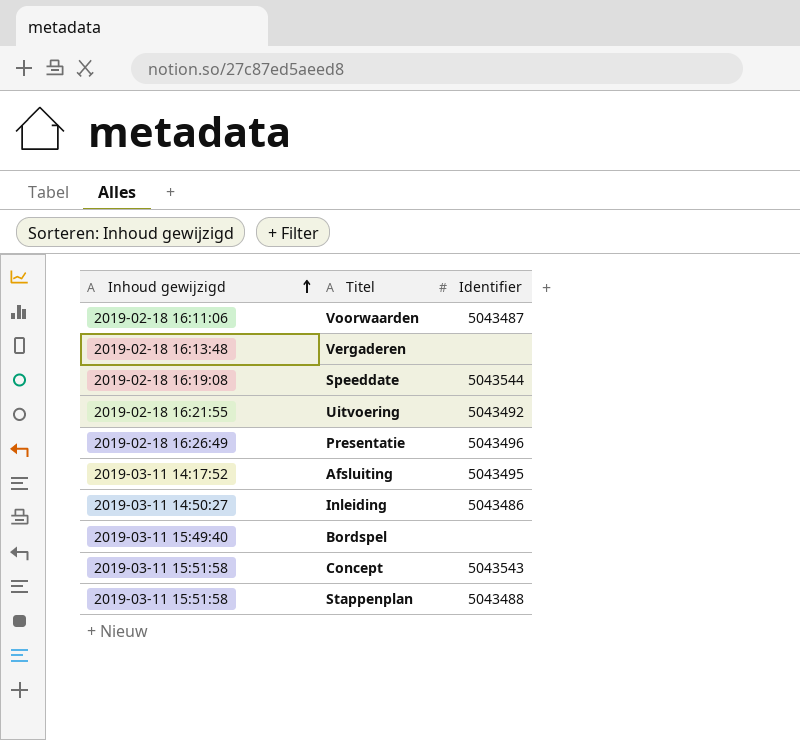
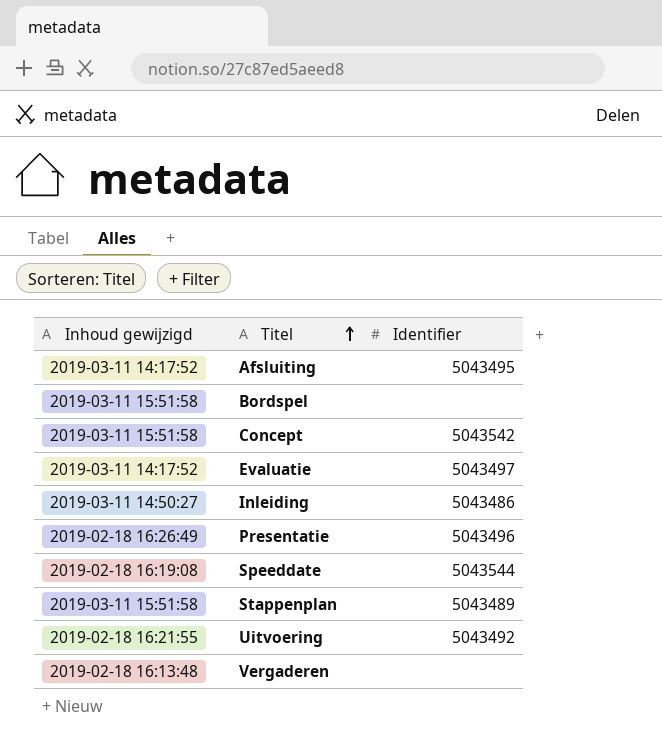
row order: Inhoud gewijzigd ascending -> Titel ascending
row Voorwaarden: 2019-02-18 16:11:06 | 5043487 -> none
Bordspel | Inhoud gewijzigd: 2019-03-11 15:49:40 -> 2019-03-11 15:51:58
Concept | Identifier: 5043543 -> 5043542
row Evaluatie: none -> 2019-03-11 14:17:52 | 5043497
Stappenplan | Identifier: 5043488 -> 5043489

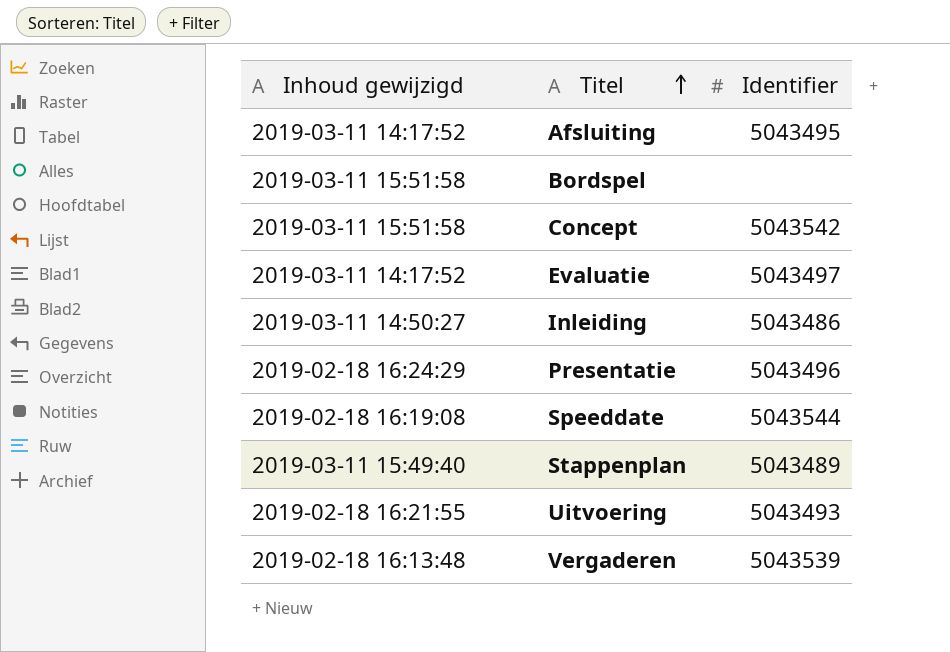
Presentatie | Inhoud gewijzigd: 2019-02-18 16:26:49 -> 2019-02-18 16:24:29
Stappenplan | Inhoud gewijzigd: 2019-03-11 15:51:58 -> 2019-03-11 15:49:40
Uitvoering | Identifier: 5043492 -> 5043493
Vergaderen | Identifier: none -> 5043539

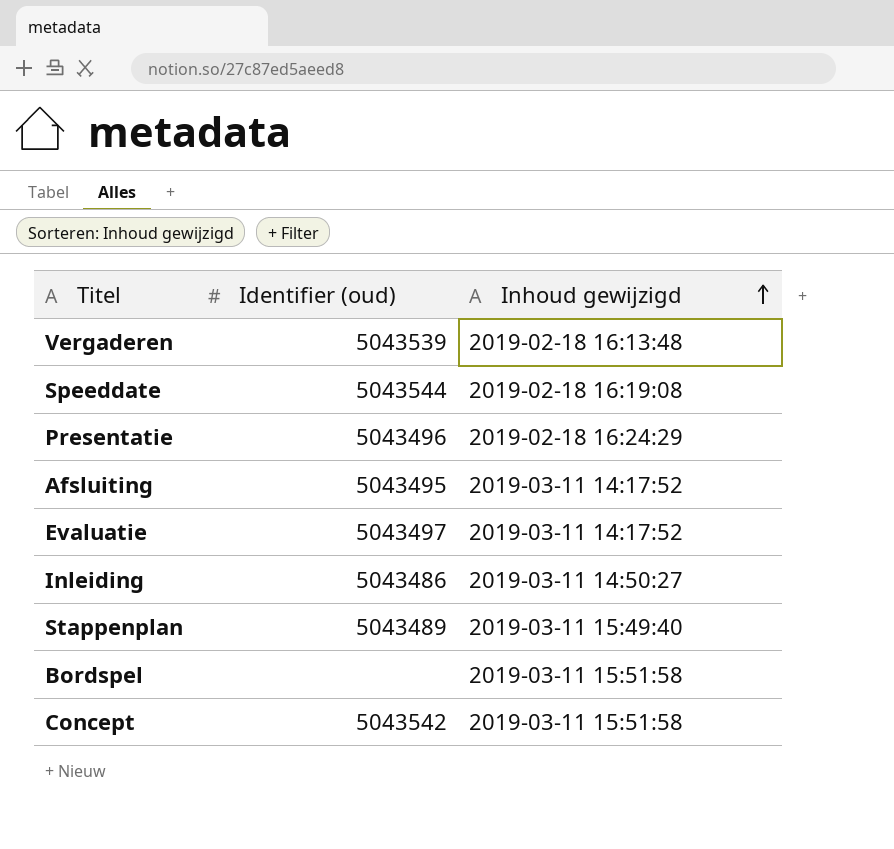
row order: Titel ascending -> Inhoud gewijzigd ascending
column name: Identifier -> Identifier (oud)
column Inhoud gewijzigd | position: 1 -> 3
row Uitvoering: 2019-02-18 16:21:55 | 5043493 -> none

